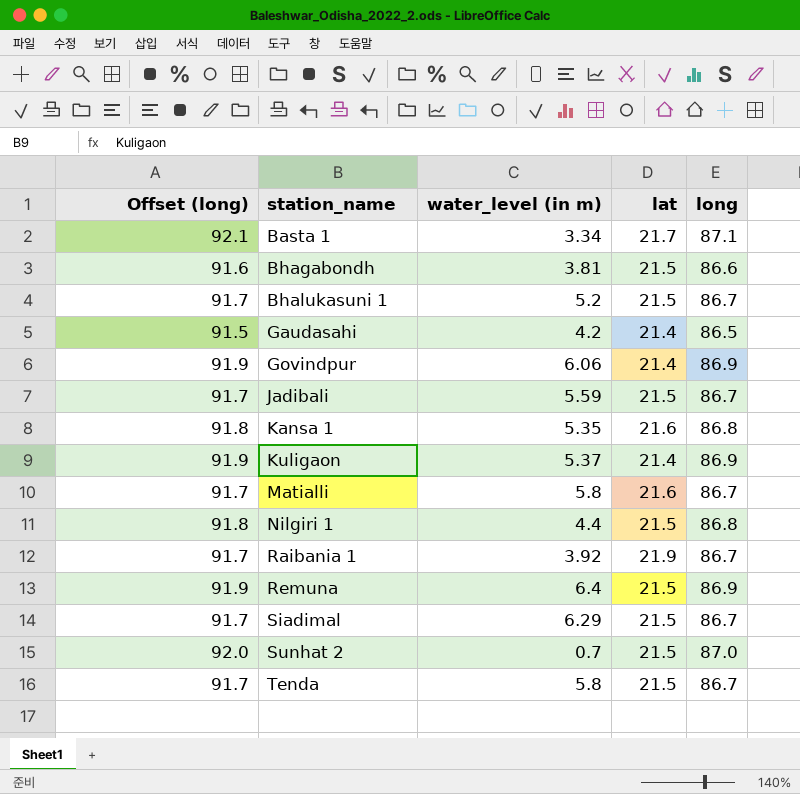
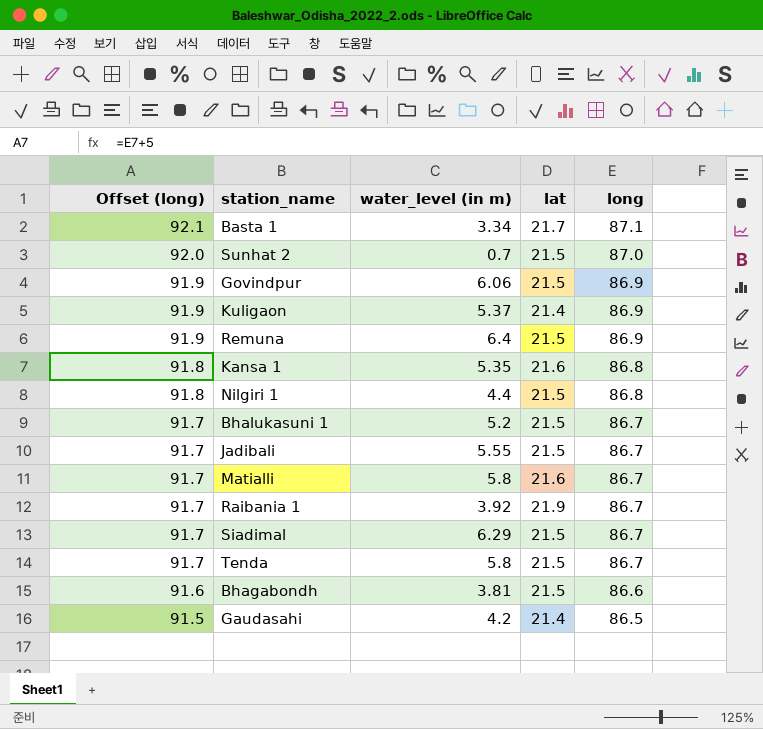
row order: station_name ascending -> Offset (long) descending
Govindpur | lat: 21.4 -> 21.5
Jadibali | water_level (in m): 5.59 -> 5.55

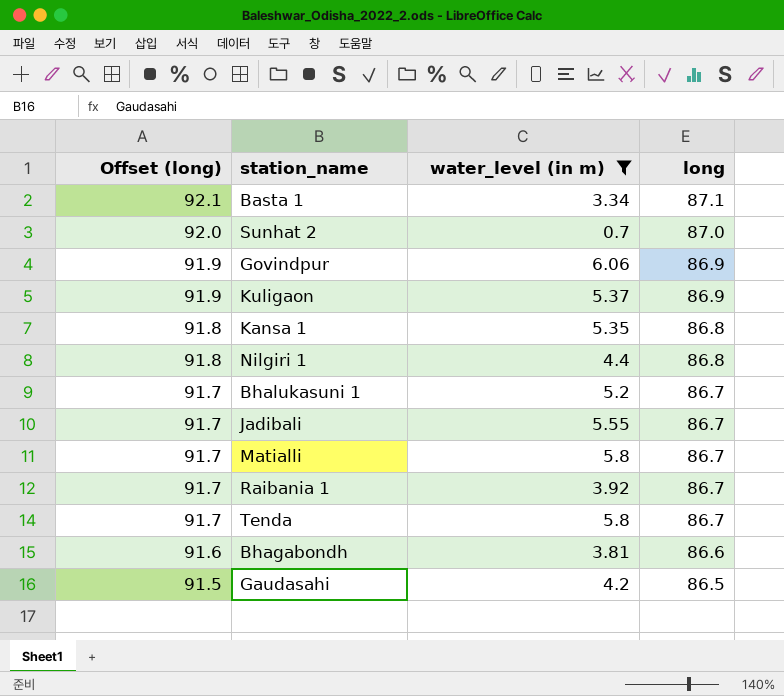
filter: none -> water_level (in m) <= 6.06
column lat | position: 4 -> none

